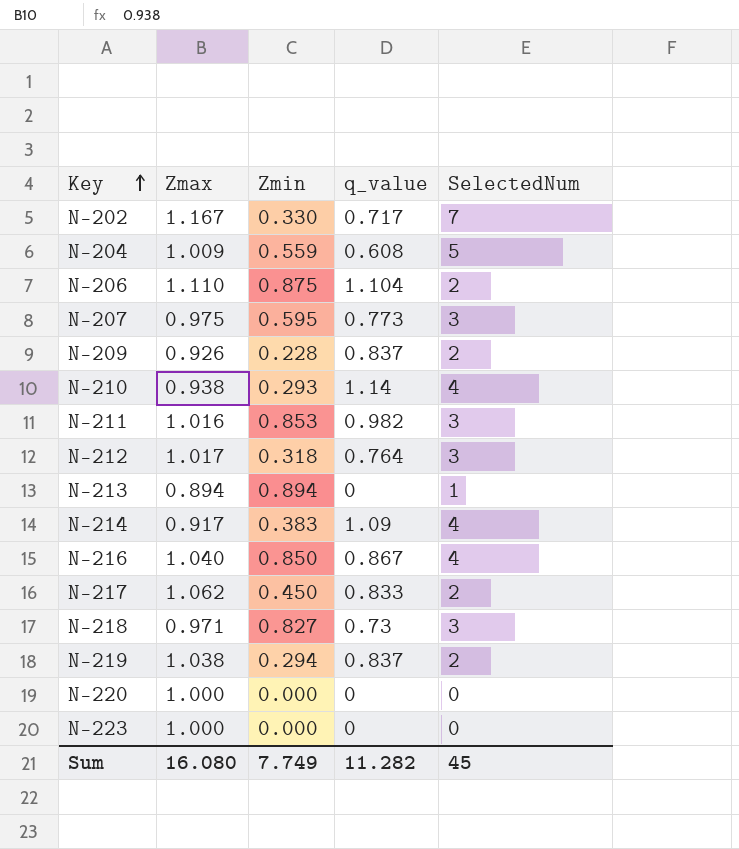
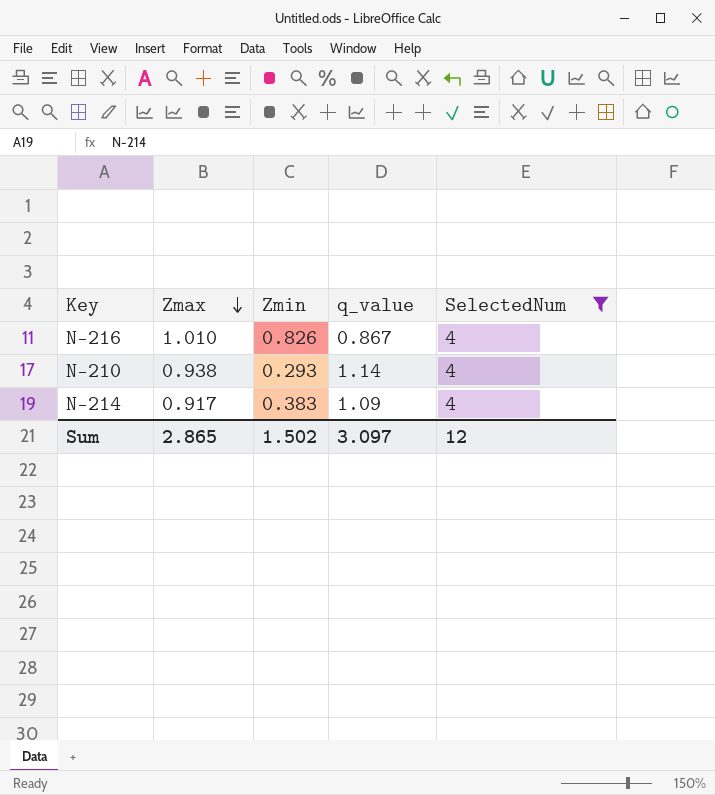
filter: none -> SelectedNum = 4
row order: Key ascending -> Zmax descending
N-216 | Zmax: 1.040 -> 1.010
N-216 | Zmin: 0.850 -> 0.826
Sum | Zmax: 16.080 -> 2.865
Sum | Zmin: 7.749 -> 1.502
Sum | q_value: 11.282 -> 3.097
Sum | SelectedNum: 45 -> 12

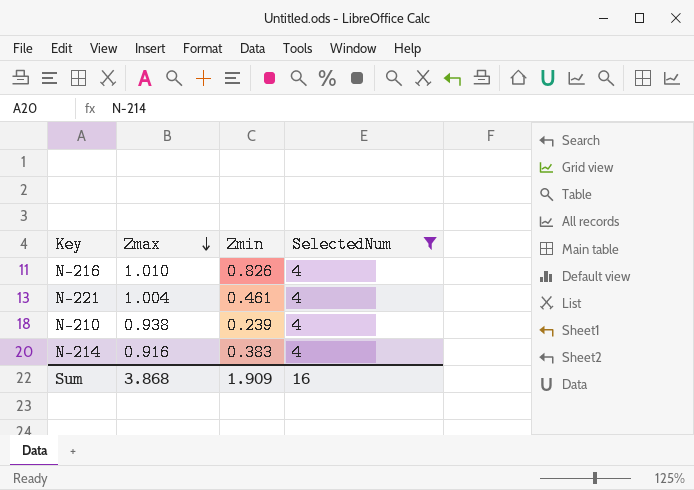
column q_value | position: 4 -> none
row N-221: none -> 1.004 | 0.461 | 4
N-210 | Zmin: 0.293 -> 0.239
N-214 | Zmax: 0.917 -> 0.916
Sum | Zmax: 2.865 -> 3.868
Sum | Zmin: 1.502 -> 1.909
Sum | SelectedNum: 12 -> 16

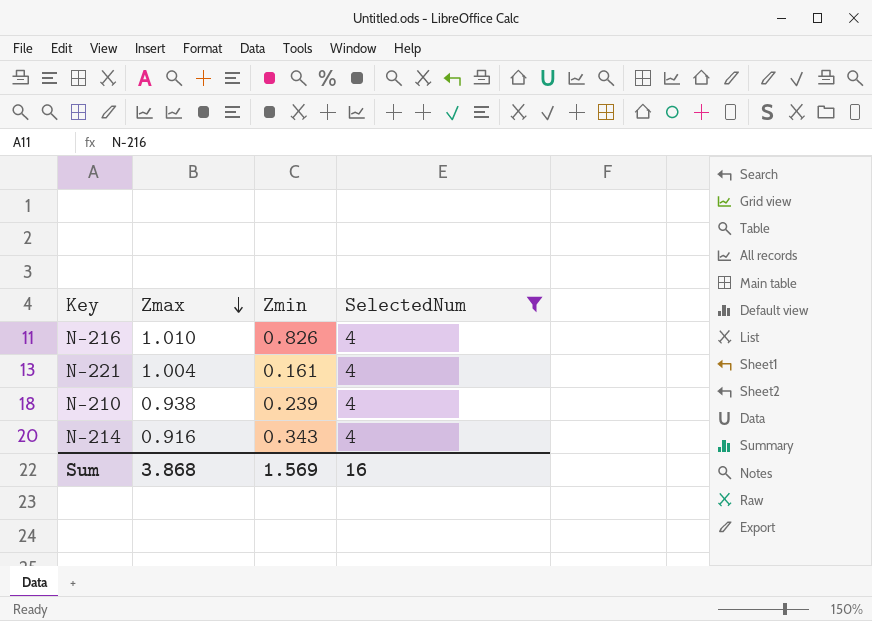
N-221 | Zmin: 0.461 -> 0.161
N-214 | Zmin: 0.383 -> 0.343
Sum | Zmin: 1.909 -> 1.569

